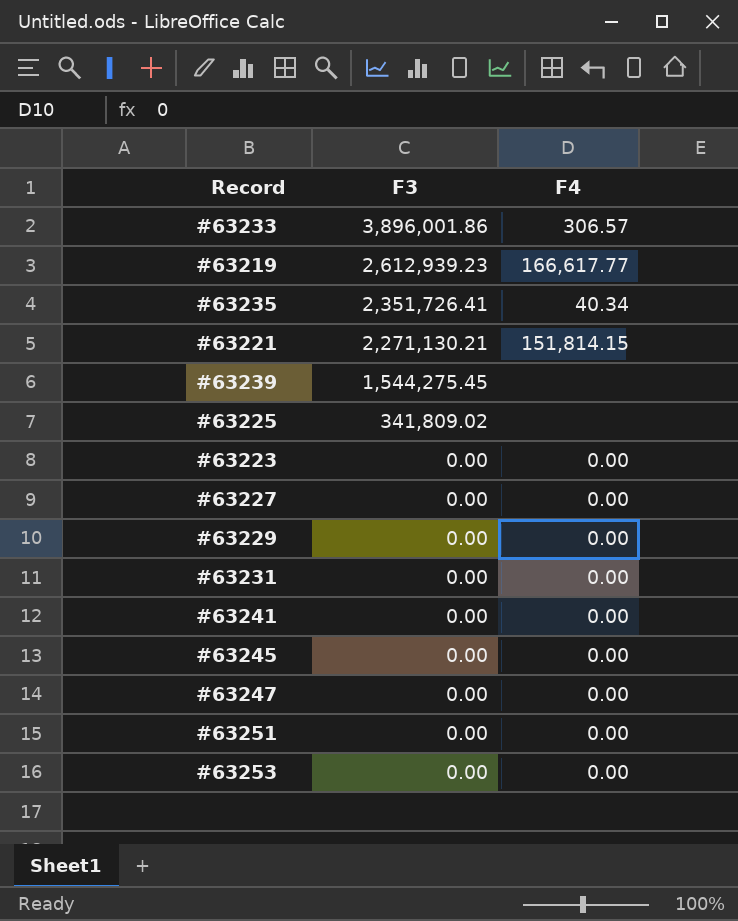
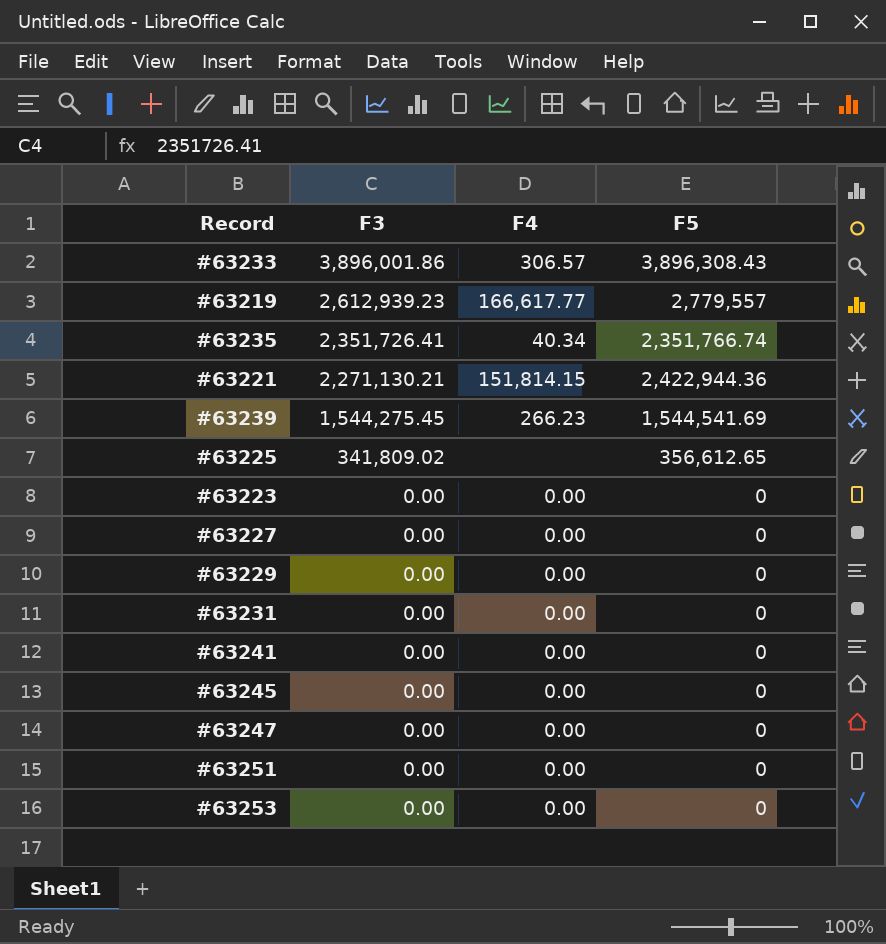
column F5 | position: none -> 4
#63239 | F4: none -> 266.23

